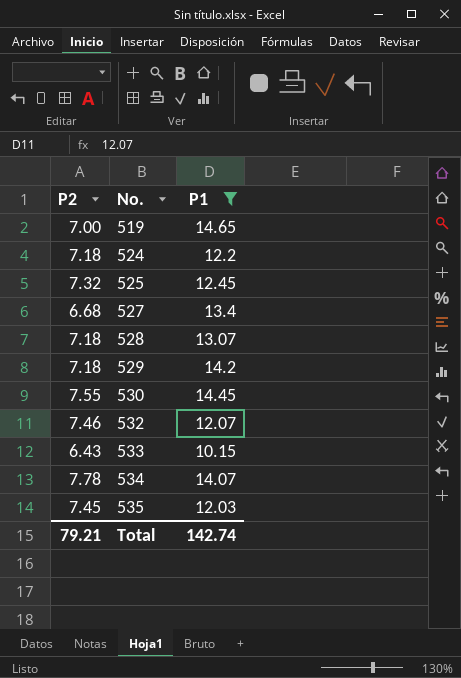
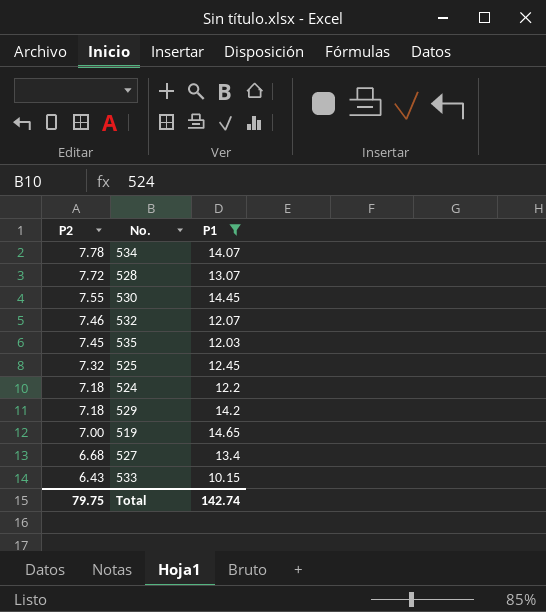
row order: No. ascending -> P2 descending
528 | P2: 7.18 -> 7.72
Total | P2: 79.21 -> 79.75

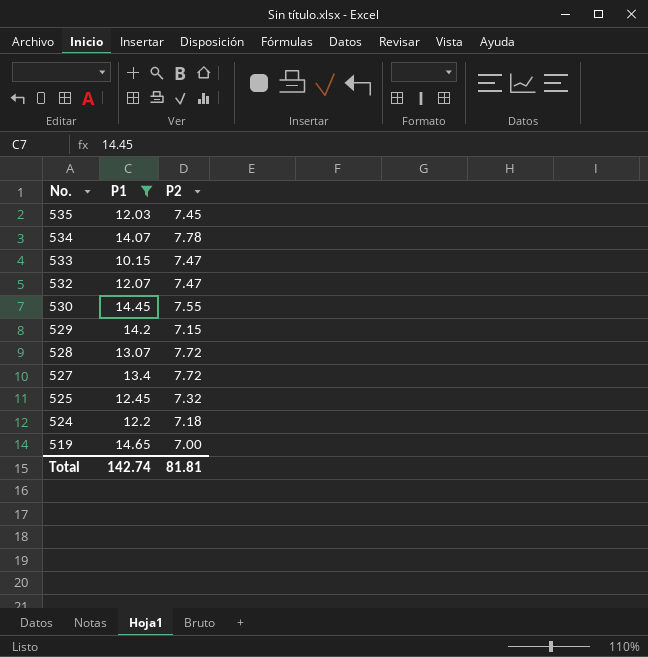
row order: P2 descending -> No. descending
column P2 | position: 1 -> 3
533 | P2: 6.43 -> 7.47
532 | P2: 7.46 -> 7.47
529 | P2: 7.18 -> 7.15
527 | P2: 6.68 -> 7.72
Total | P2: 79.75 -> 81.81

